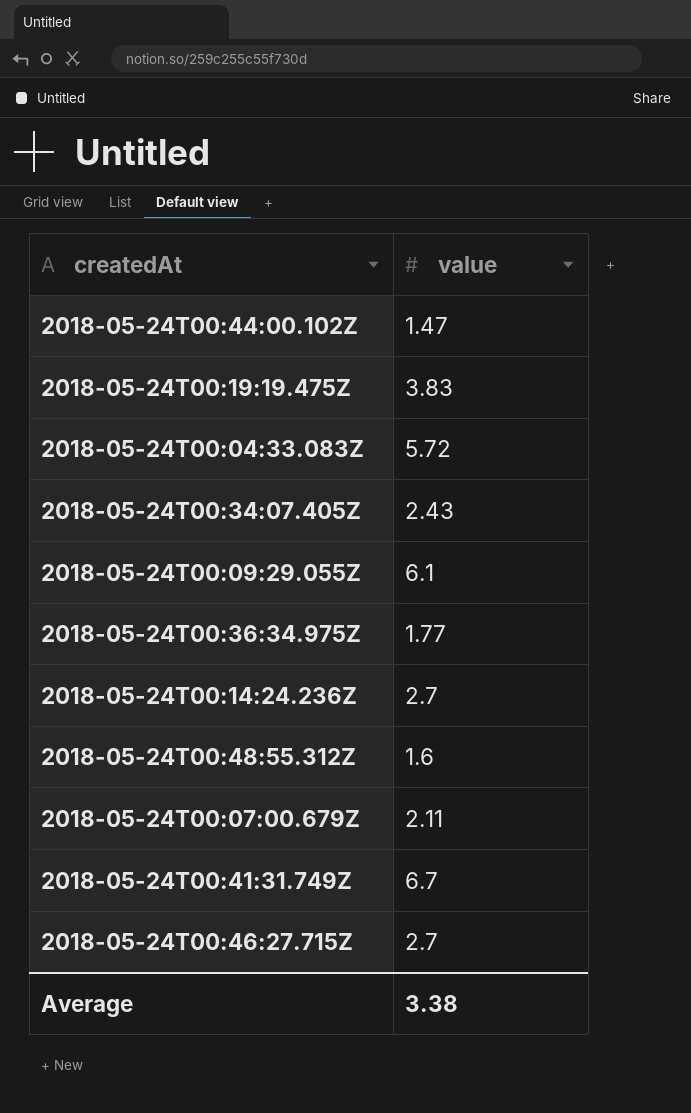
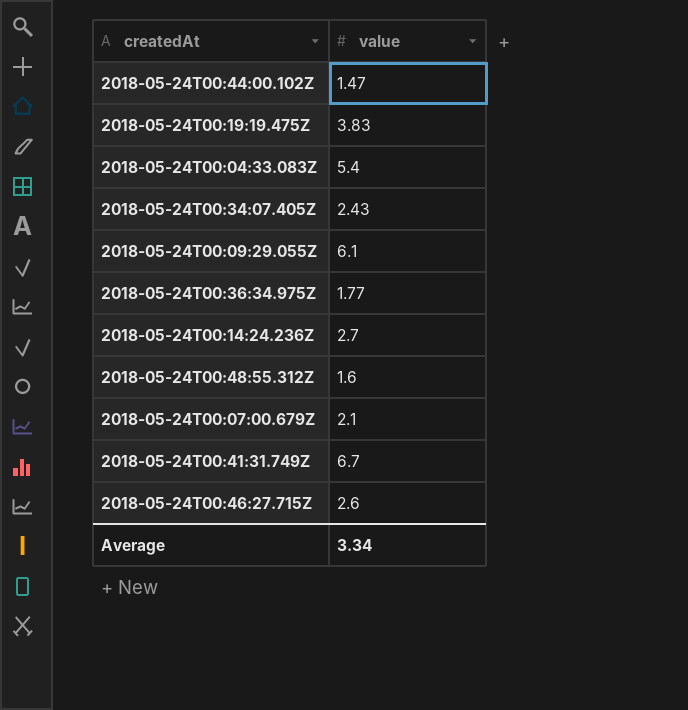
2018-05-24T00:04:33.083Z | value: 5.72 -> 5.4
2018-05-24T00:07:00.679Z | value: 2.11 -> 2.1
2018-05-24T00:46:27.715Z | value: 2.7 -> 2.6
Average | value: 3.38 -> 3.34

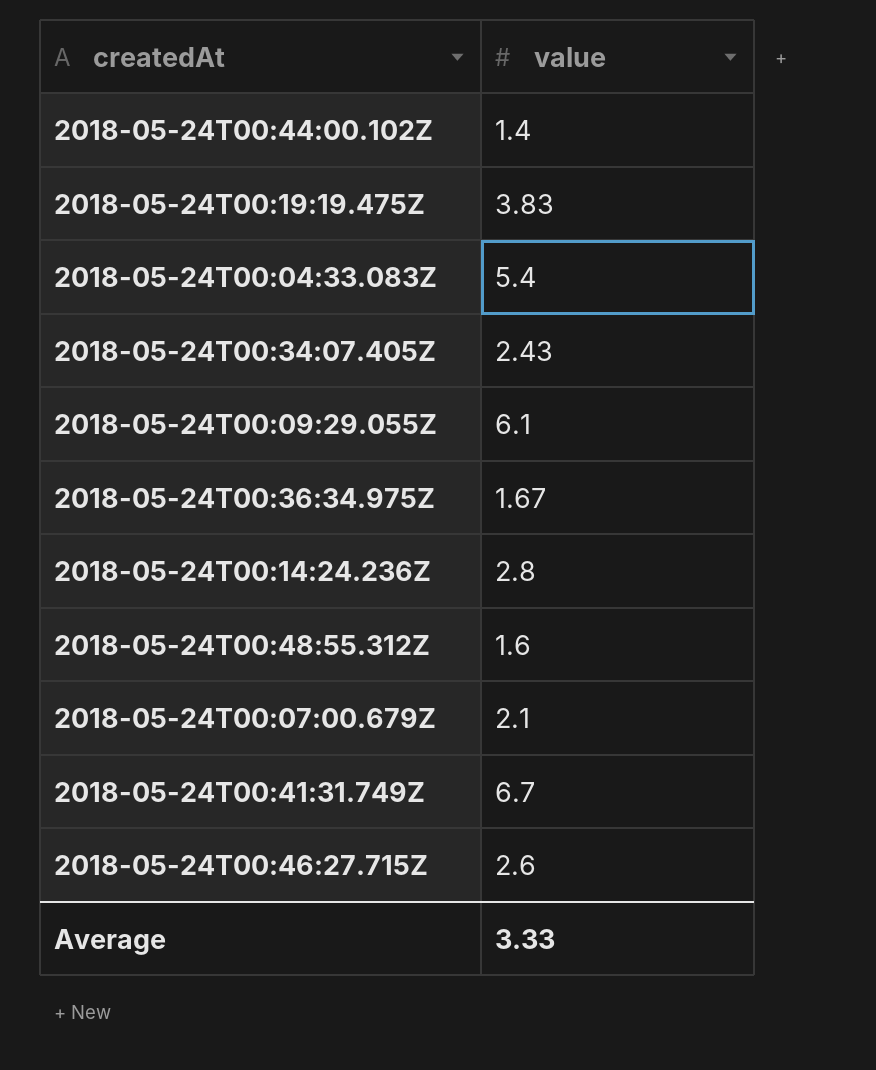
2018-05-24T00:44:00.102Z | value: 1.47 -> 1.4
2018-05-24T00:36:34.975Z | value: 1.77 -> 1.67
2018-05-24T00:14:24.236Z | value: 2.7 -> 2.8
Average | value: 3.34 -> 3.33

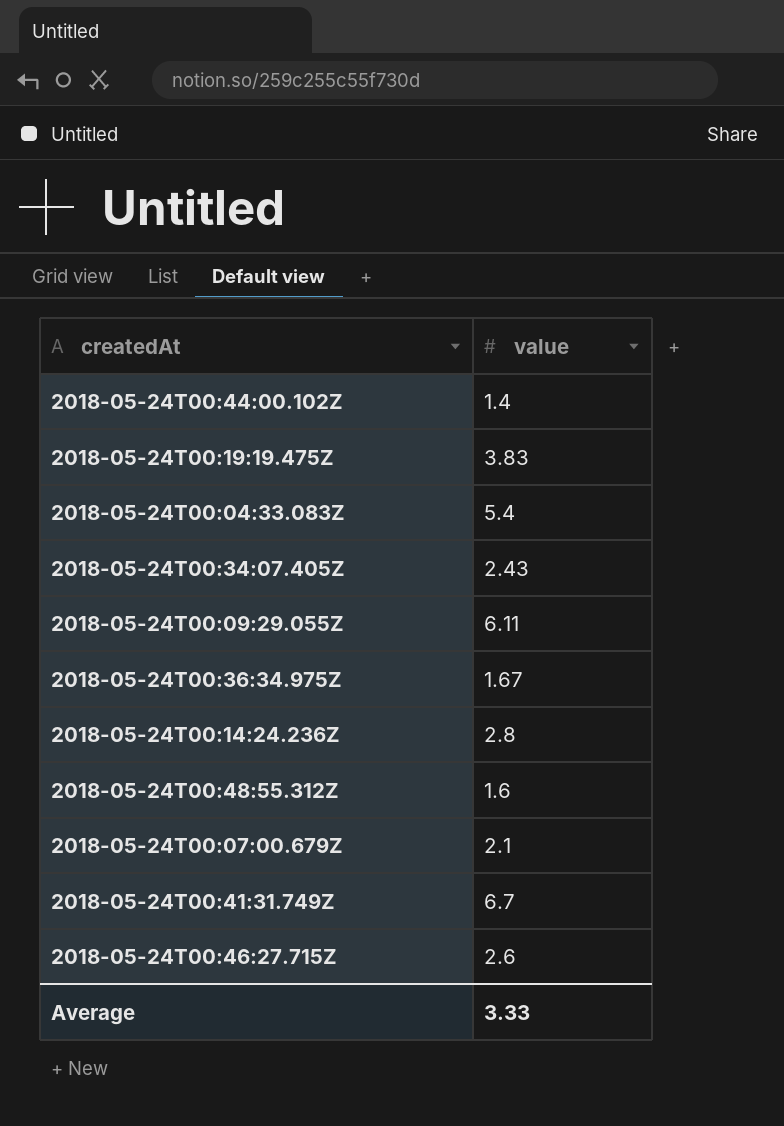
2018-05-24T00:09:29.055Z | value: 6.1 -> 6.11

